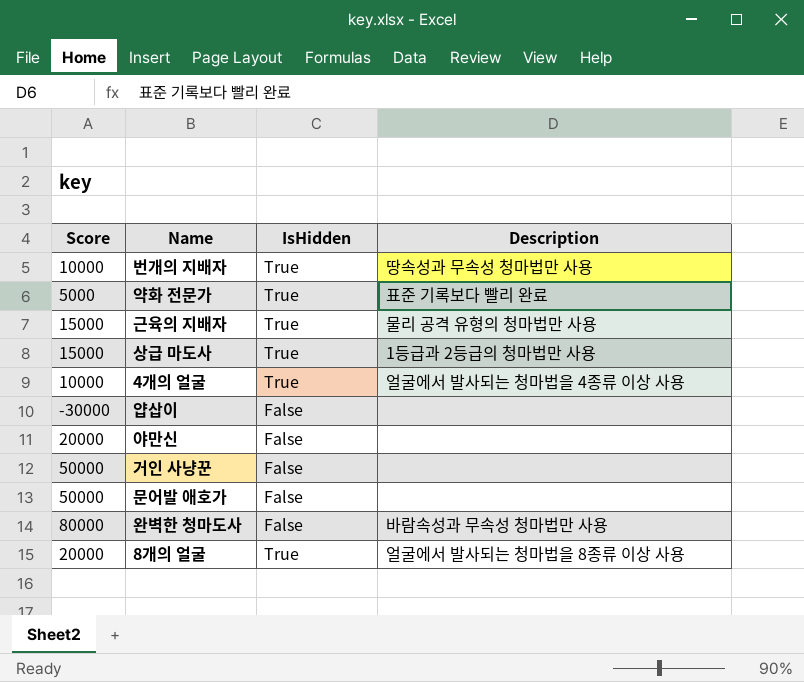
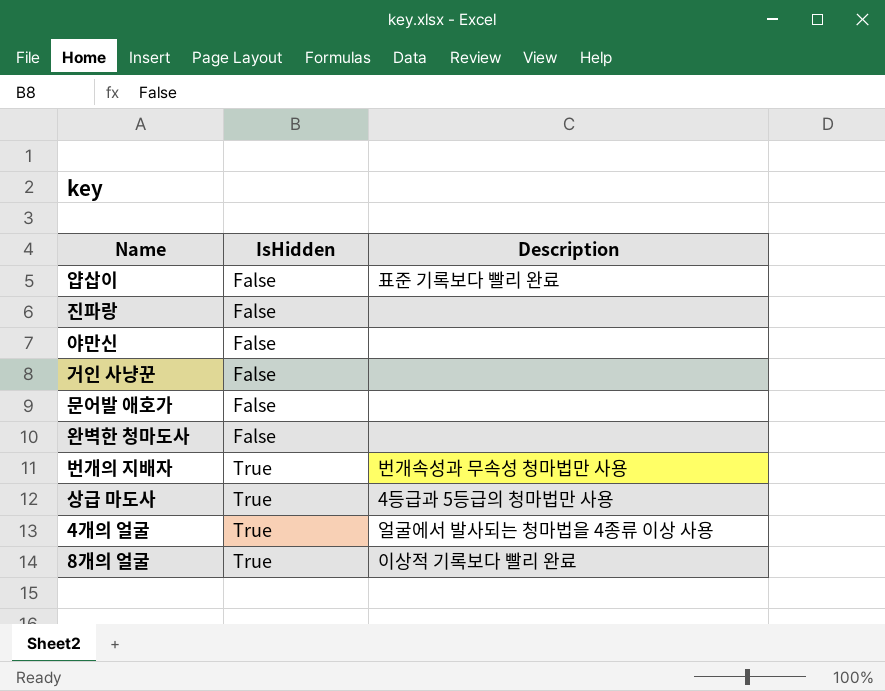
row order: none -> IsHidden ascending
column Score | position: 1 -> none
row 약화 전문가: 5000 | True | 표준 기록보다 빨리 완료 -> none
row 근육의 지배자: 15000 | True | 물리 공격 유형의 청마법만 사용 -> none
얍삽이 | Description: none -> 표준 기록보다 빨리 완료
row 진파랑: none -> False | none
완벽한 청마도사 | Description: 바람속성과 무속성 청마법만 사용 -> none
번개의 지배자 | Description: 땅속성과 무속성 청마법만 사용 -> 번개속성과 무속성 청마법만 사용
상급 마도사 | Description: 1등급과 2등급의 청마법만 사용 -> 4등급과 5등급의 청마법만 사용
8개의 얼굴 | Description: 얼굴에서 발사되는 청마법을 8종류 이상 사용 -> 이상적 기록보다 빨리 완료

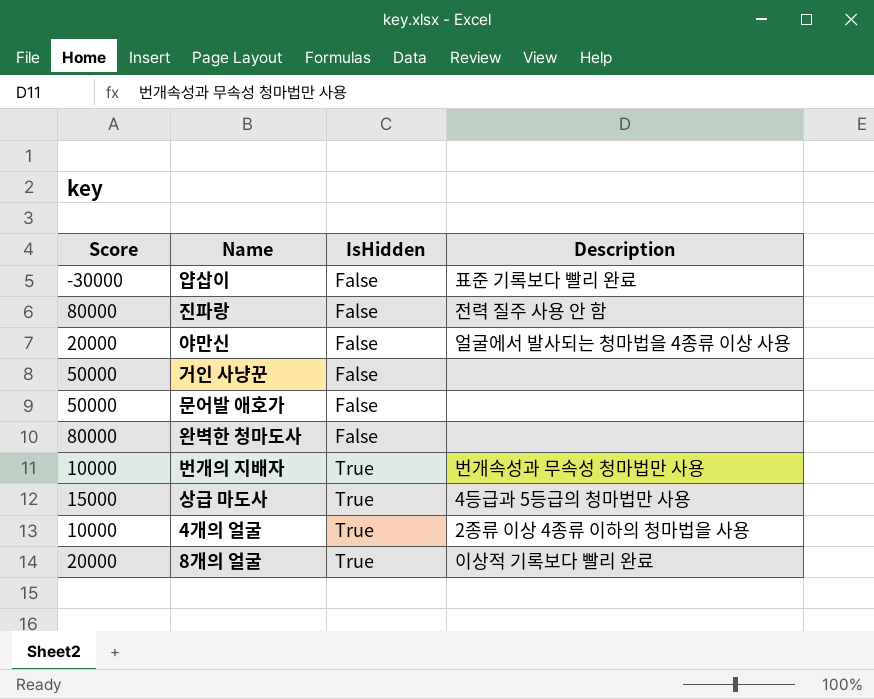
column Score | position: none -> 1
진파랑 | Description: none -> 전력 질주 사용 안 함
야만신 | Description: none -> 얼굴에서 발사되는 청마법을 4종류 이상 사용
4개의 얼굴 | Description: 얼굴에서 발사되는 청마법을 4종류 이상 사용 -> 2종류 이상 4종류 이하의 청마법을 사용

